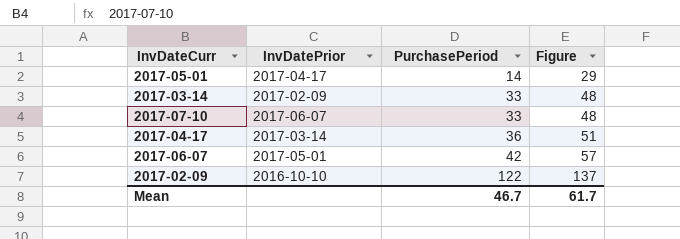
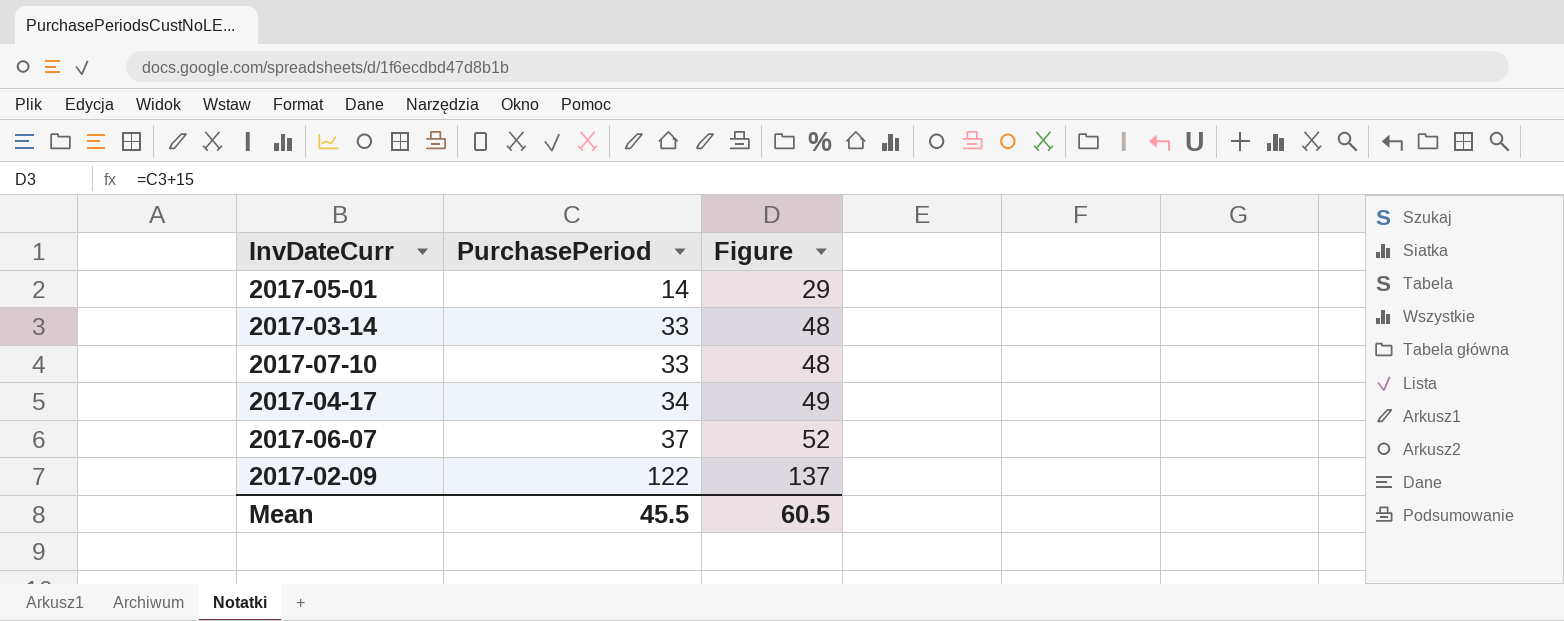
column InvDatePrior | position: 2 -> none
2017-04-17 | PurchasePeriod: 36 -> 34
2017-04-17 | Figure: 51 -> 49
2017-06-07 | PurchasePeriod: 42 -> 37
2017-06-07 | Figure: 57 -> 52
Mean | PurchasePeriod: 46.7 -> 45.5
Mean | Figure: 61.7 -> 60.5

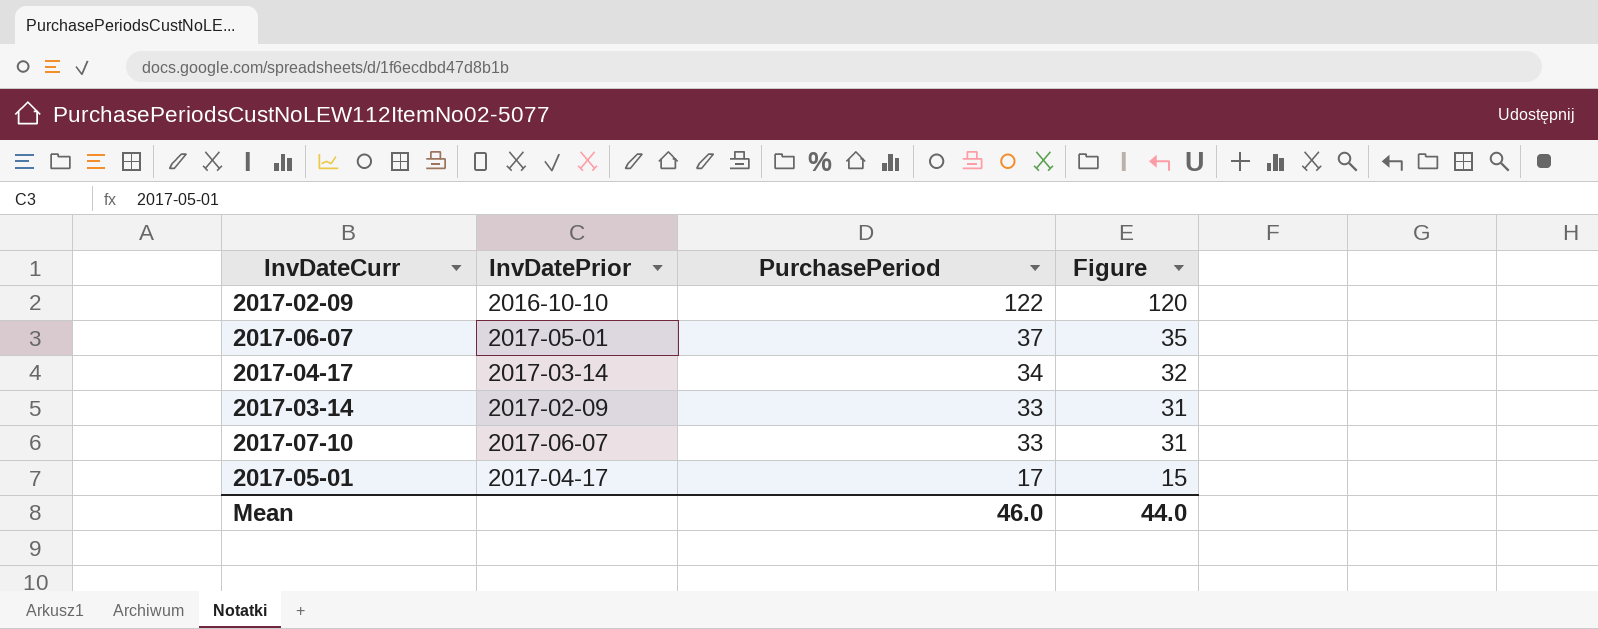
row order: PurchasePeriod ascending -> PurchasePeriod descending
column InvDatePrior | position: none -> 2
column Figure | formula: [PurchasePeriod] + 15 -> [PurchasePeriod] - 2
2017-05-01 | PurchasePeriod: 14 -> 17
Mean | PurchasePeriod: 45.5 -> 46.0
Mean | Figure: 60.5 -> 44.0

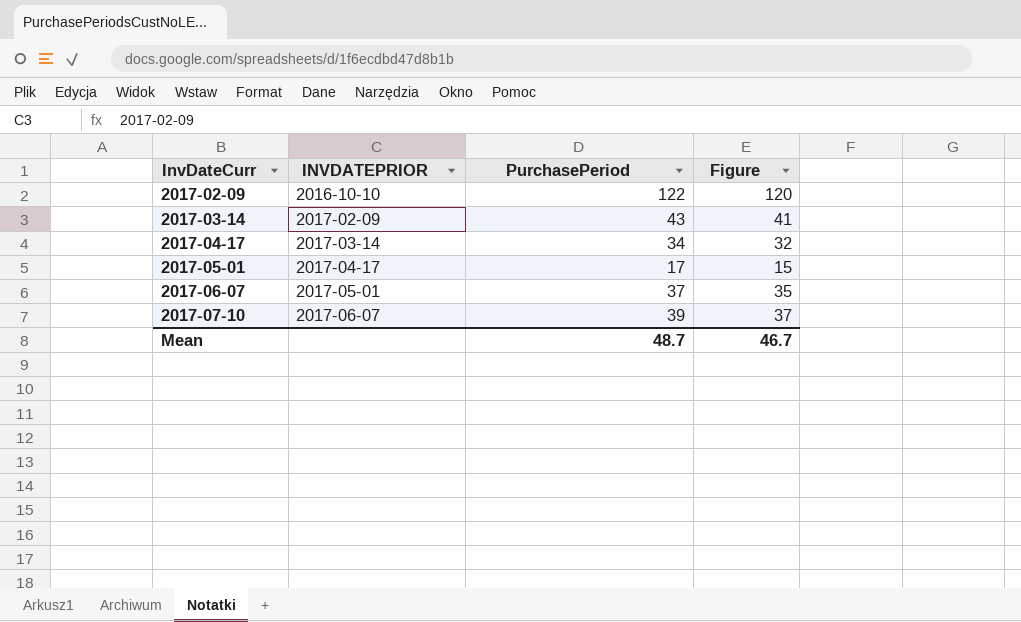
row order: PurchasePeriod descending -> InvDateCurr ascending
column name: InvDatePrior -> INVDATEPRIOR
2017-03-14 | PurchasePeriod: 33 -> 43
2017-03-14 | Figure: 31 -> 41
2017-07-10 | PurchasePeriod: 33 -> 39
2017-07-10 | Figure: 31 -> 37
Mean | PurchasePeriod: 46.0 -> 48.7
Mean | Figure: 44.0 -> 46.7

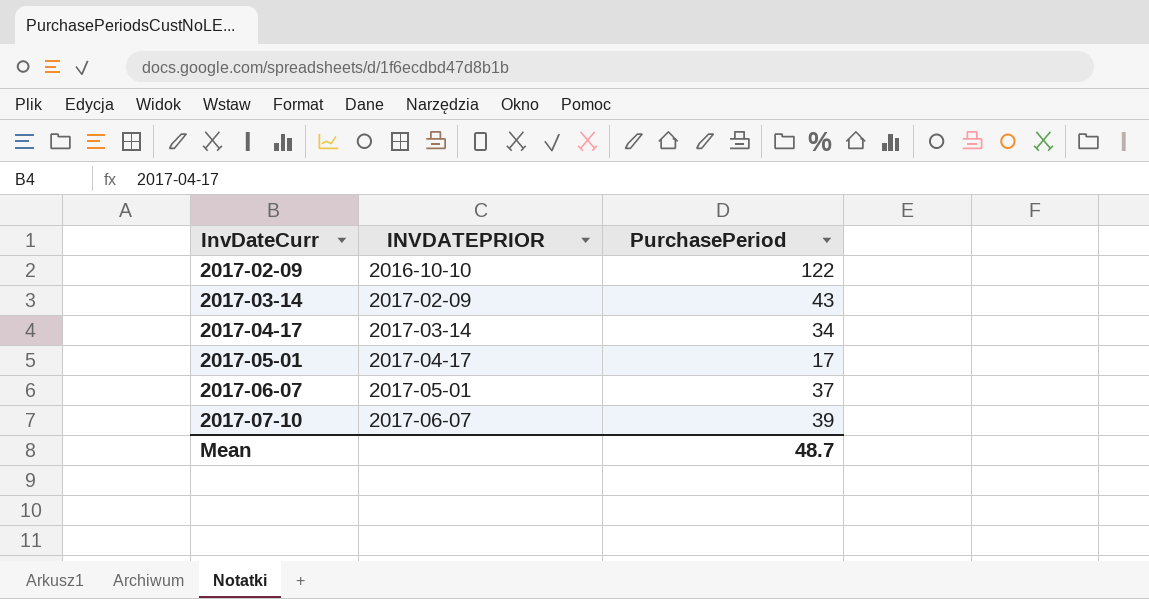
column Figure | formula: [PurchasePeriod] - 2 -> none

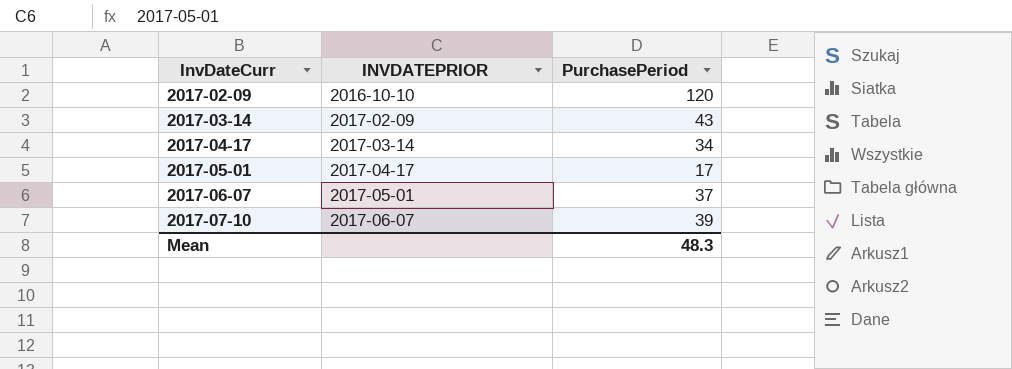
2017-02-09 | PurchasePeriod: 122 -> 120
Mean | PurchasePeriod: 48.7 -> 48.3

